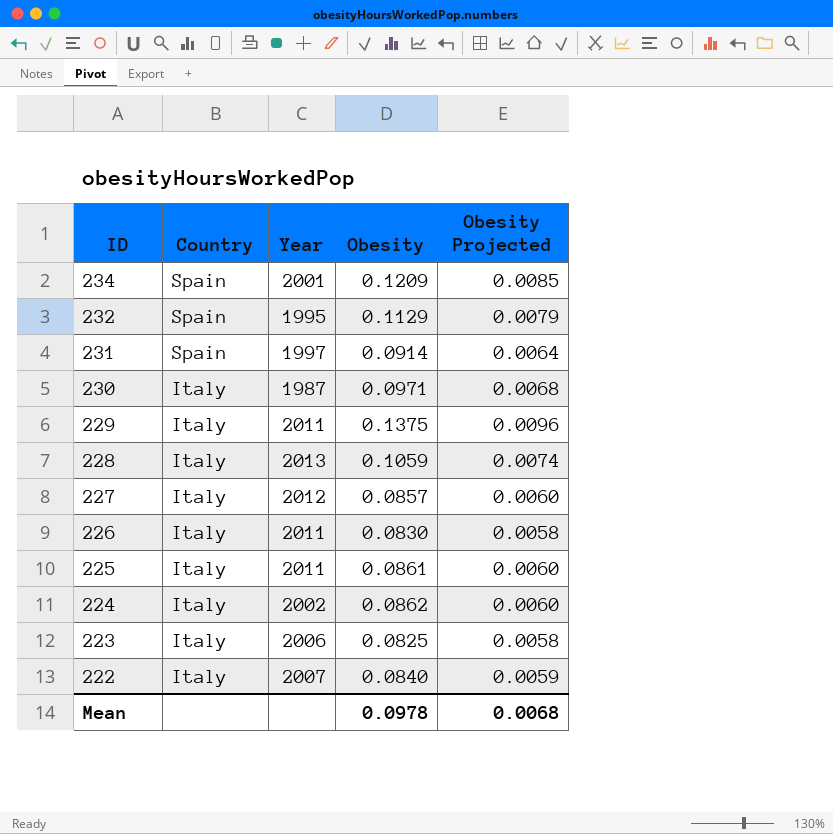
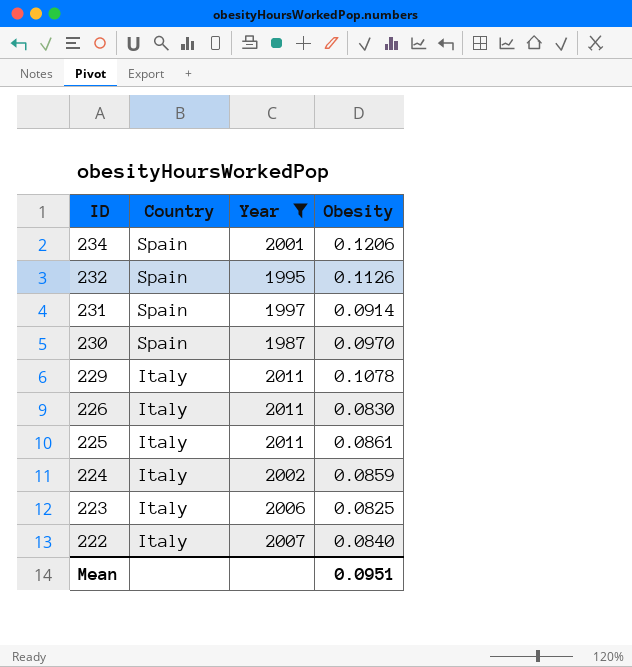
filter: none -> Year <= 2011
column Obesity Projected | formula: [Obesity] * 0.07 -> none
234 | Obesity: 0.1209 -> 0.1206
232 | Obesity: 0.1129 -> 0.1126
230 | Country: Italy -> Spain
230 | Obesity: 0.0971 -> 0.0970
229 | Obesity: 0.1375 -> 0.1078
224 | Obesity: 0.0862 -> 0.0859
Mean | Obesity: 0.0978 -> 0.0951

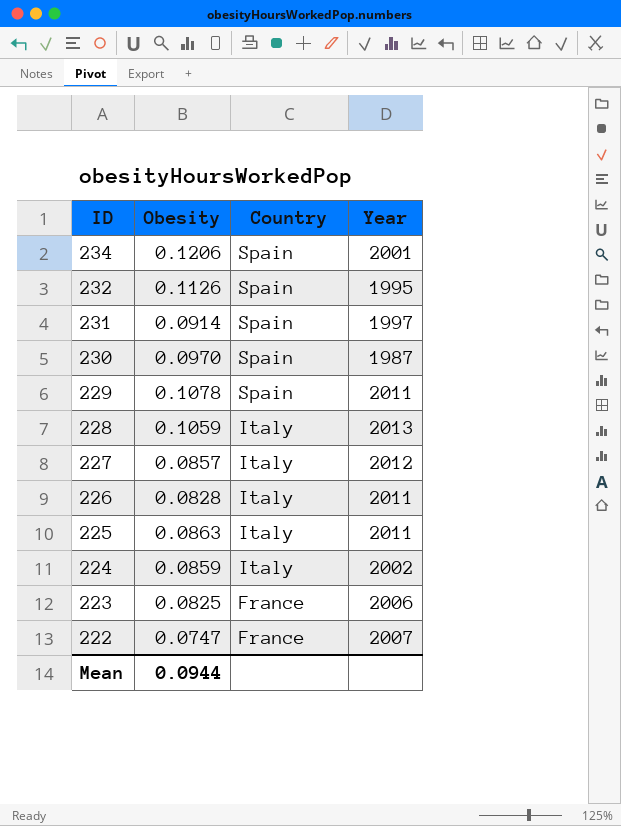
filter: Year <= 2011 -> none
column Obesity | position: 4 -> 2
229 | Country: Italy -> Spain
226 | Obesity: 0.0830 -> 0.0828
225 | Obesity: 0.0861 -> 0.0863
223 | Country: Italy -> France
222 | Obesity: 0.0840 -> 0.0747
222 | Country: Italy -> France
Mean | Obesity: 0.0951 -> 0.0944

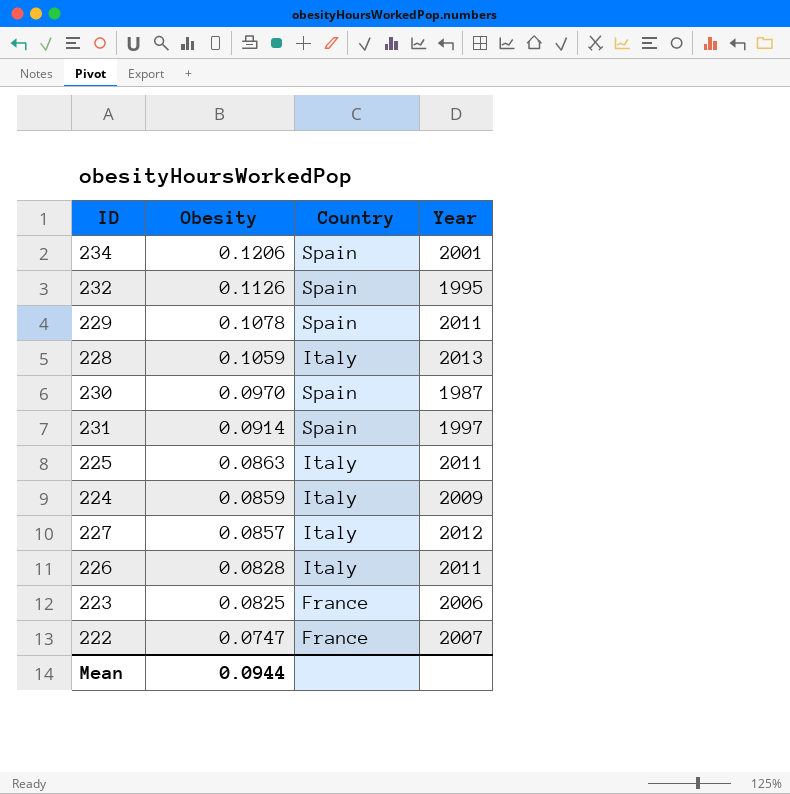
row order: ID descending -> Obesity descending
224 | Year: 2002 -> 2009

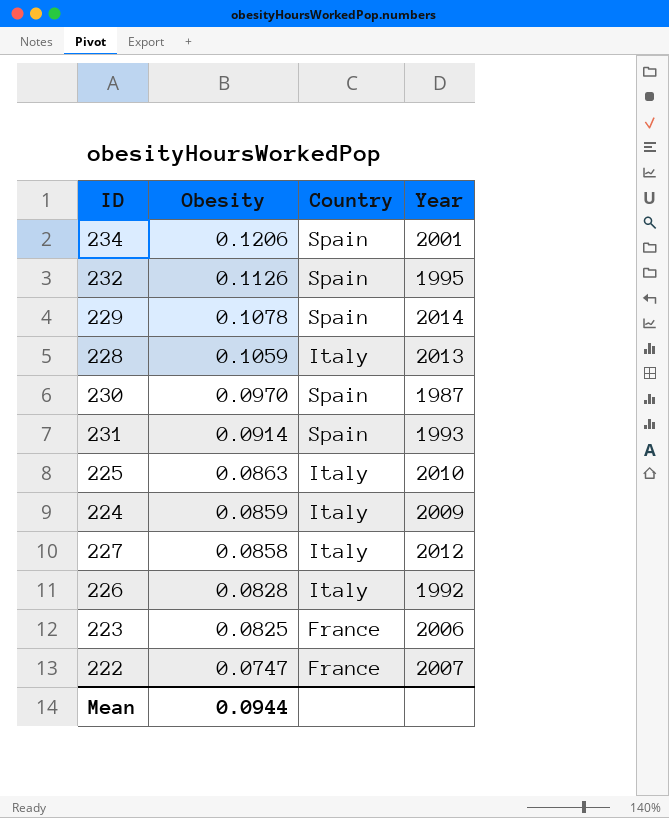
229 | Year: 2011 -> 2014
231 | Year: 1997 -> 1993
225 | Year: 2011 -> 2010
227 | Obesity: 0.0857 -> 0.0858
226 | Year: 2011 -> 1992

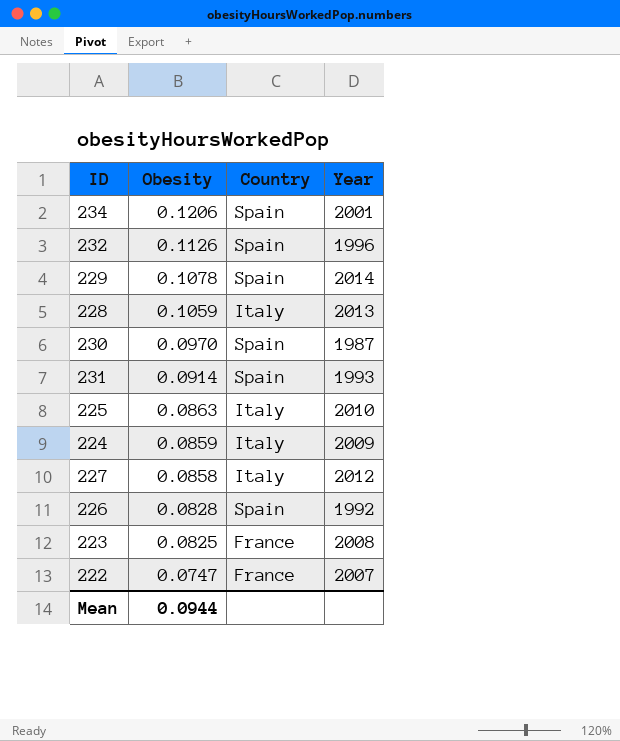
232 | Year: 1995 -> 1996
226 | Country: Italy -> Spain
223 | Year: 2006 -> 2008

